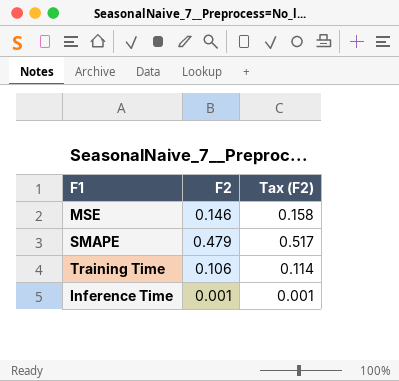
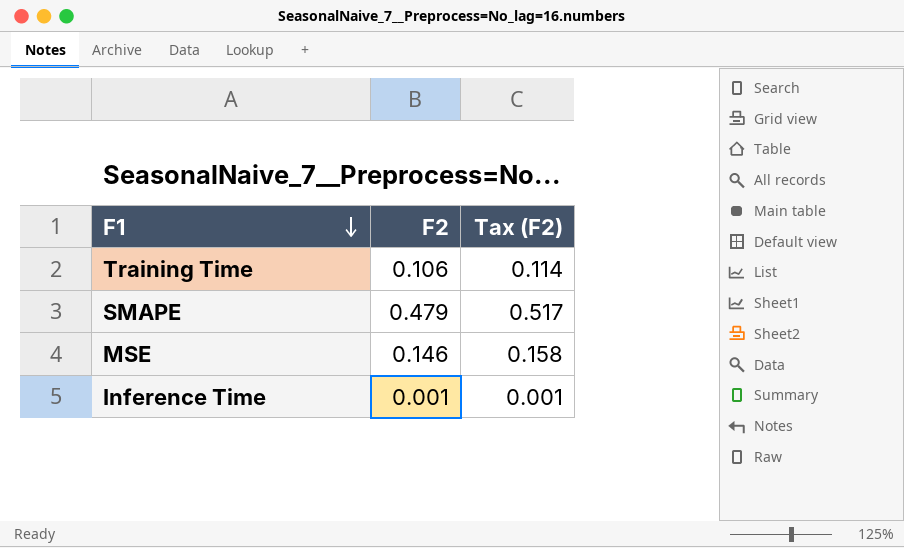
row order: none -> F1 descending

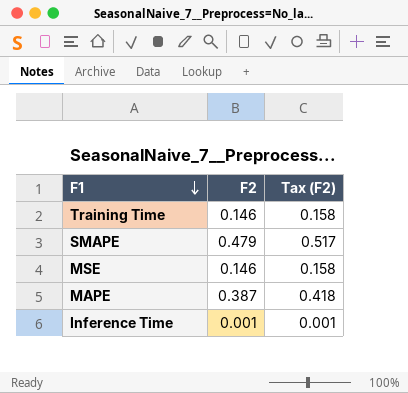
Training Time | F2: 0.106 -> 0.146
Training Time | Tax (F2): 0.114 -> 0.158
row MAPE: none -> 0.387 | 0.418

